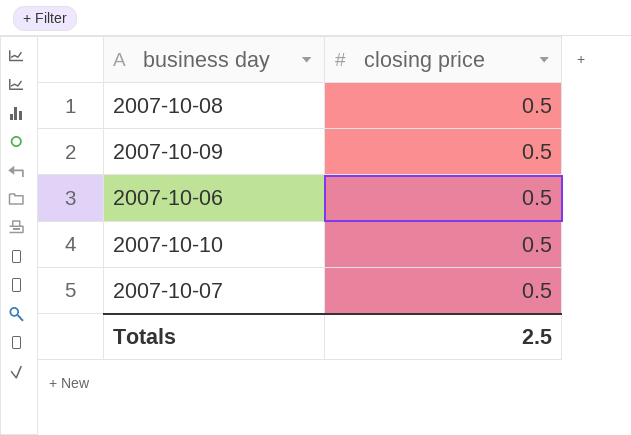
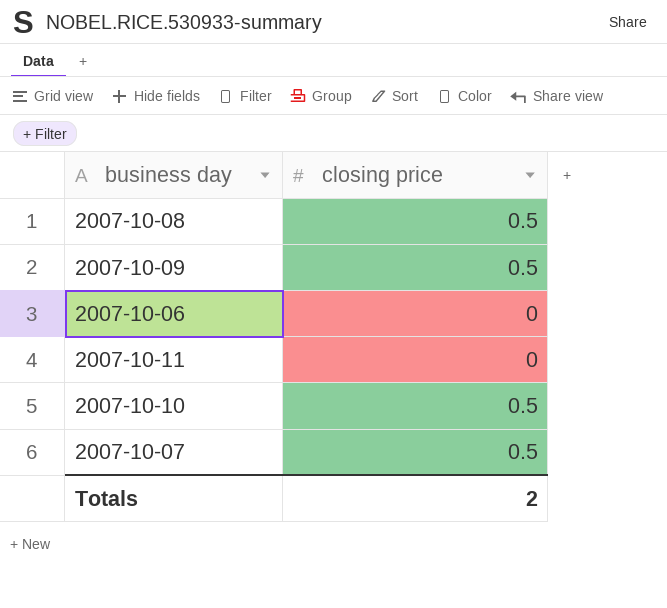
2007-10-06 | closing price: 0.5 -> 0
row 2007-10-11: none -> 0
Totals | closing price: 2.5 -> 2

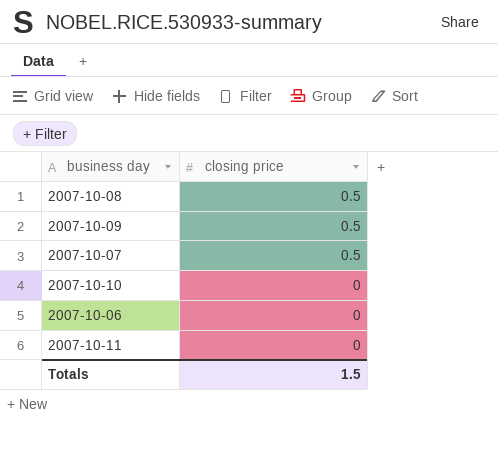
row order: none -> closing price descending
2007-10-10 | closing price: 0.5 -> 0
Totals | closing price: 2 -> 1.5

